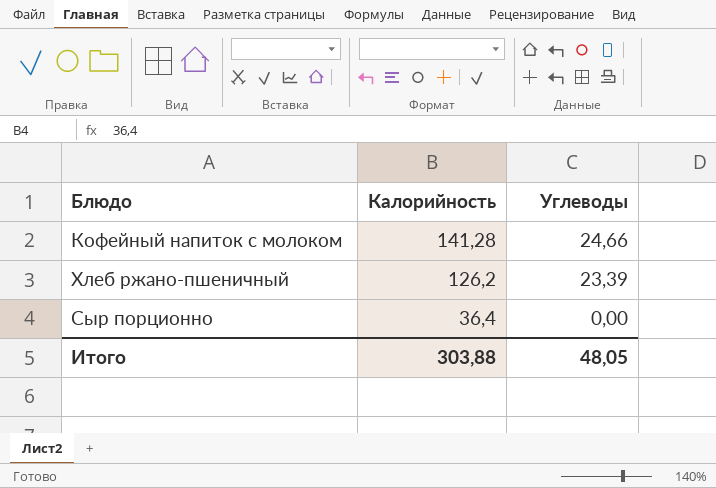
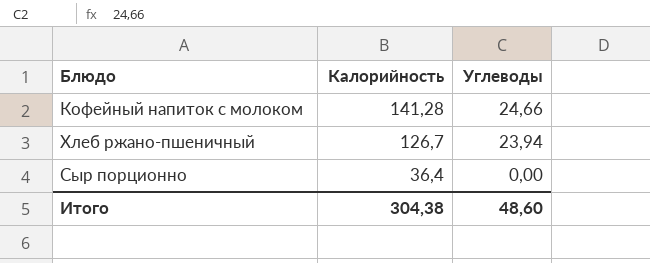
Хлеб ржано-пшеничный | Калорийность: 126,2 -> 126,7
Хлеб ржано-пшеничный | Углеводы: 23,39 -> 23,94
Итого | Калорийность: 303,88 -> 304,38
Итого | Углеводы: 48,05 -> 48,60

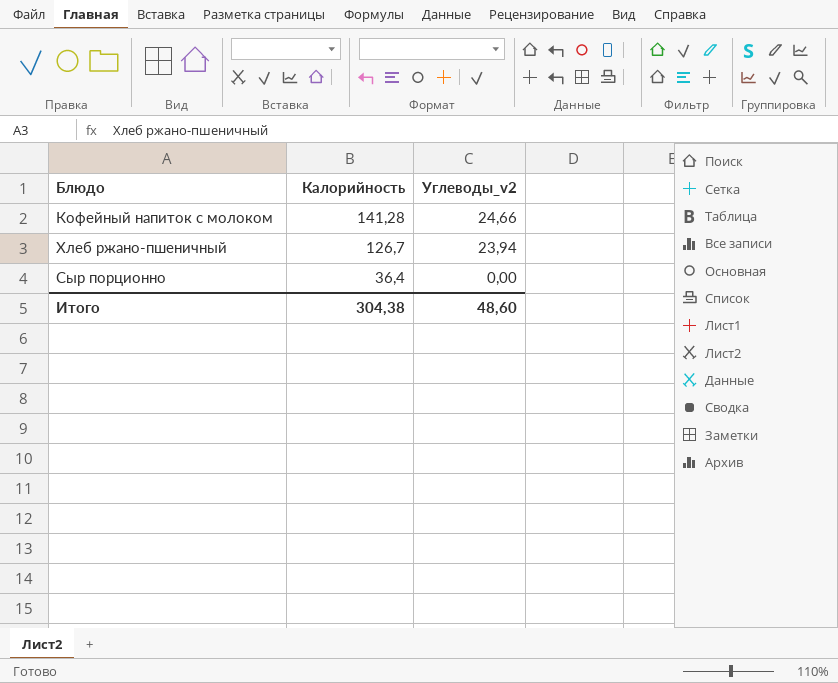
column name: Углеводы -> Углеводы_v2

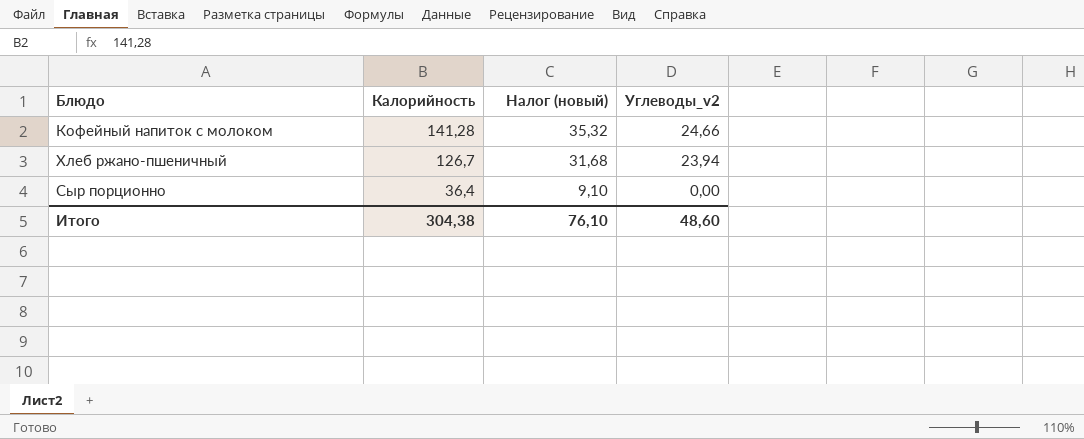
column Налог (новый) | formula: none -> [Калорийность] * 0,25

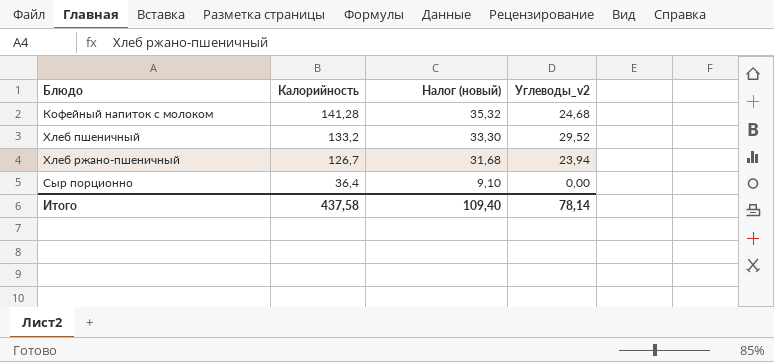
Кофейный напиток с молоком | Углеводы_v2: 24,66 -> 24,68
row Хлеб пшеничный: none -> 133,2 | 33,30 | 29,52
Итого | Калорийность: 304,38 -> 437,58
Итого | Налог (новый): 76,10 -> 109,40
Итого | Углеводы_v2: 48,60 -> 78,14

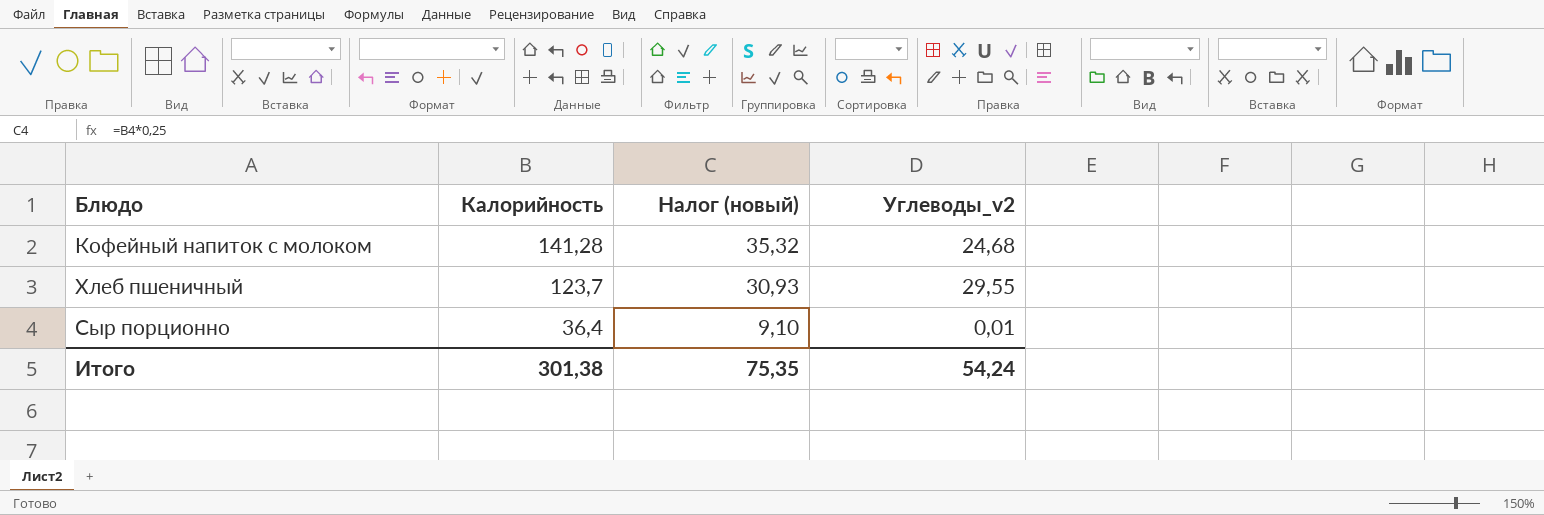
row Хлеб ржано-пшеничный: 126,7 | 31,68 | 23,94 -> none
Хлеб пшеничный | Калорийность: 133,2 -> 123,7
Хлеб пшеничный | Налог (новый): 33,30 -> 30,93
Хлеб пшеничный | Углеводы_v2: 29,52 -> 29,55
Сыр порционно | Углеводы_v2: 0,00 -> 0,01
Итого | Калорийность: 437,58 -> 301,38
Итого | Налог (новый): 109,40 -> 75,35
Итого | Углеводы_v2: 78,14 -> 54,24

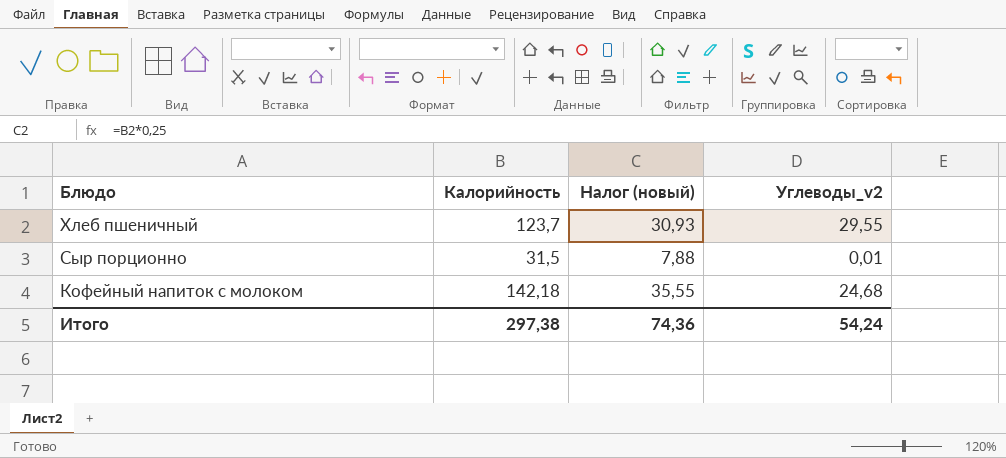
row order: Калорийность descending -> Блюдо descending
Сыр порционно | Калорийность: 36,4 -> 31,5
Сыр порционно | Налог (новый): 9,10 -> 7,88
Кофейный напиток с молоком | Калорийность: 141,28 -> 142,18
Кофейный напиток с молоком | Налог (новый): 35,32 -> 35,55
Итого | Калорийность: 301,38 -> 297,38
Итого | Налог (новый): 75,35 -> 74,36

